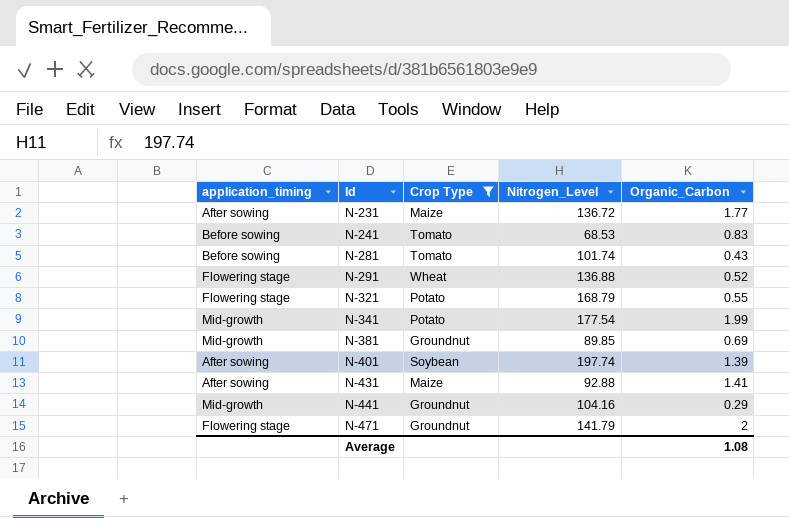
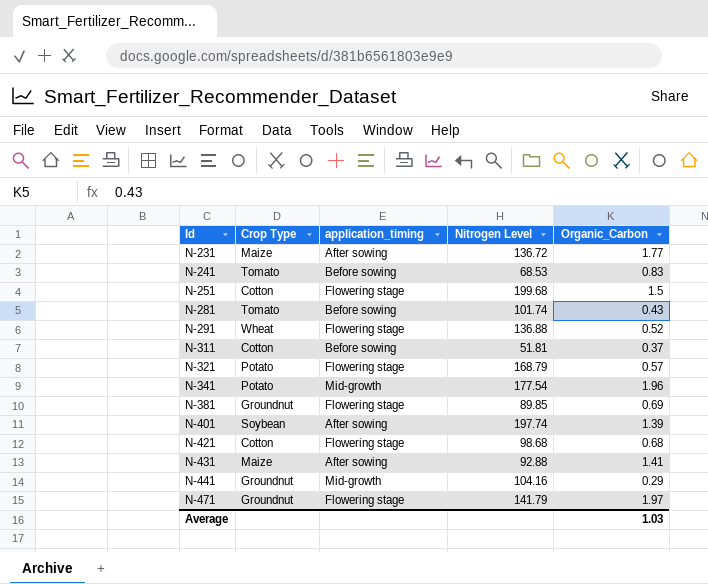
filter: Crop Type != Cotton -> none
column application_timing | position: 1 -> 3
column name: Nitrogen_Level -> Nitrogen Level
N-321 | Organic_Carbon: 0.55 -> 0.57
N-341 | Organic_Carbon: 1.99 -> 1.96
N-381 | application_timing: Mid-growth -> Flowering stage
N-471 | Organic_Carbon: 2 -> 1.97
Average | Organic_Carbon: 1.08 -> 1.03

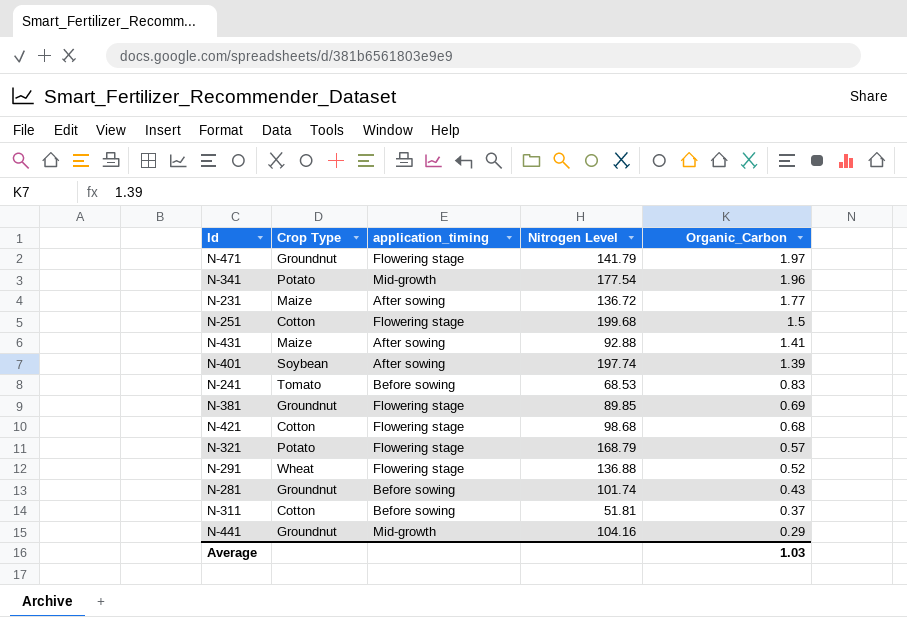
row order: Id ascending -> Organic_Carbon descending
N-281 | Crop Type: Tomato -> Groundnut

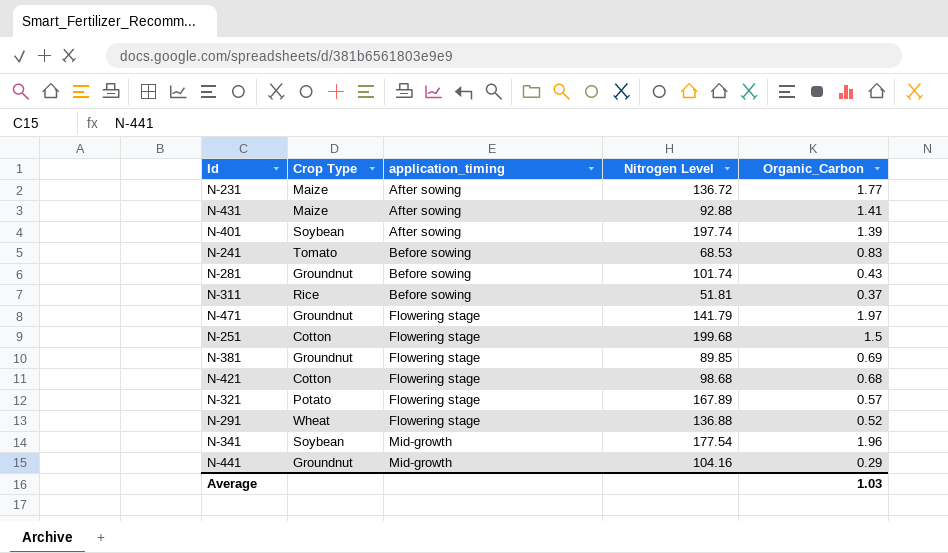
row order: Organic_Carbon descending -> application_timing ascending
N-311 | Crop Type: Cotton -> Rice
N-321 | Nitrogen Level: 168.79 -> 167.89
N-341 | Crop Type: Potato -> Soybean

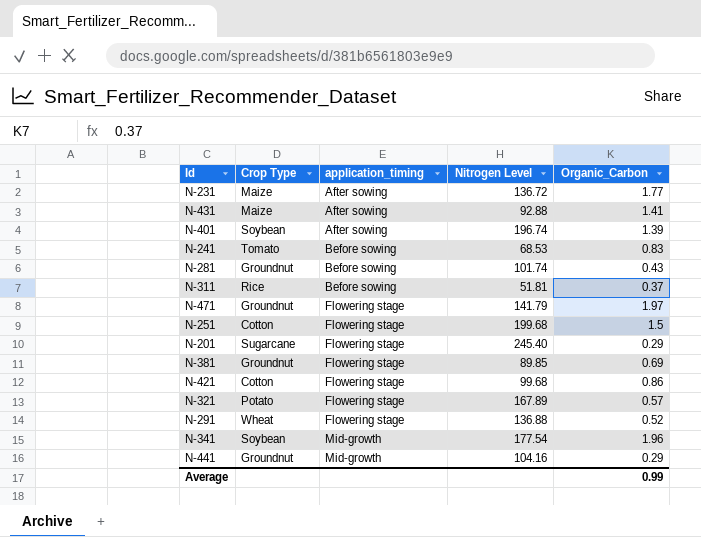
N-401 | Nitrogen Level: 197.74 -> 196.74
row N-201: none -> Sugarcane | Flowering stage | 245.40 | 0.29
N-421 | Nitrogen Level: 98.68 -> 99.68
N-421 | Organic_Carbon: 0.68 -> 0.86
Average | Organic_Carbon: 1.03 -> 0.99

